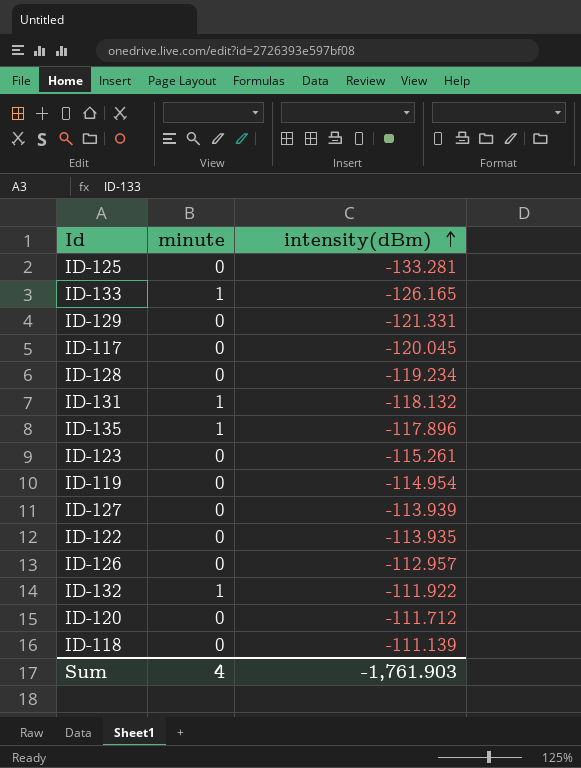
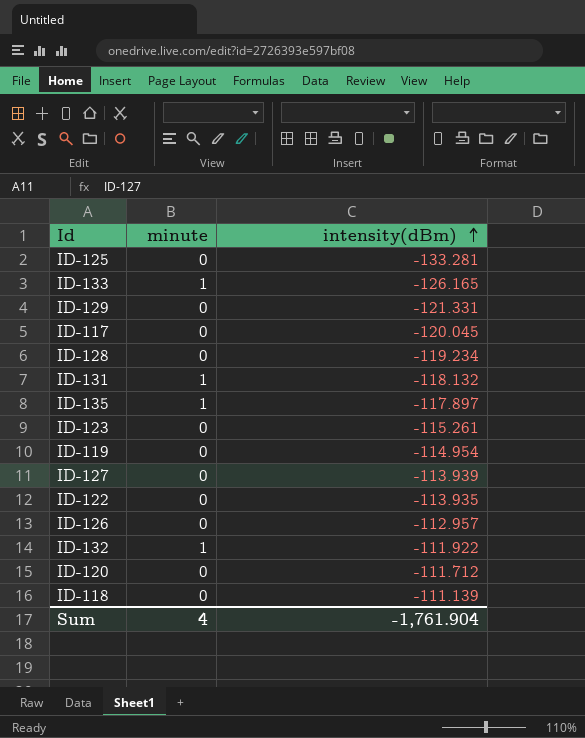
ID-135 | intensity(dBm): -117.896 -> -117.897
Sum | intensity(dBm): -1,761.903 -> -1,761.904

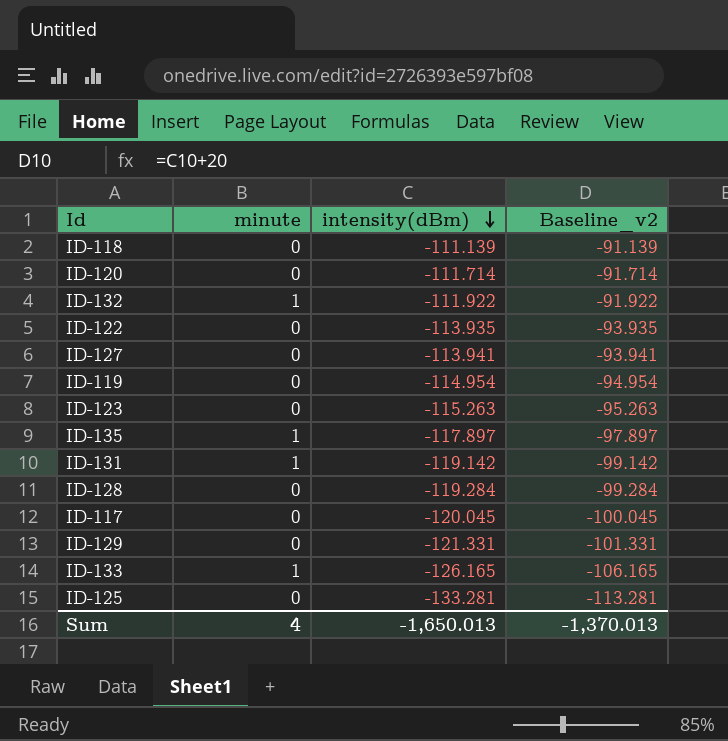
row order: intensity(dBm) ascending -> intensity(dBm) descending
column Baseline_v2 | formula: none -> [intensity(dBm)] + 20
row ID-126: 0 | -112.957 -> none
ID-120 | intensity(dBm): -111.712 -> -111.714
ID-127 | intensity(dBm): -113.939 -> -113.941
ID-123 | intensity(dBm): -115.261 -> -115.263
ID-131 | intensity(dBm): -118.132 -> -119.142
ID-128 | intensity(dBm): -119.234 -> -119.284
Sum | intensity(dBm): -1,761.904 -> -1,650.013

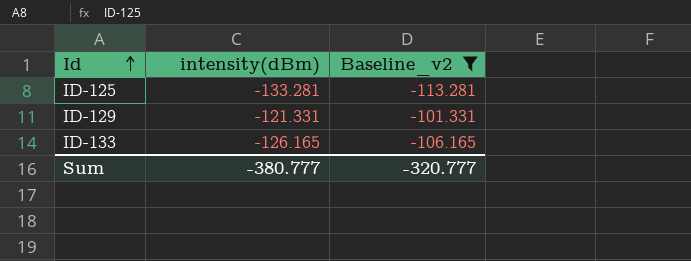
filter: none -> Baseline_v2 <= -101.331
row order: intensity(dBm) descending -> Id ascending
column minute | position: 2 -> none
Sum | intensity(dBm): -1,650.013 -> -380.777
Sum | Baseline_v2: -1,370.013 -> -320.777

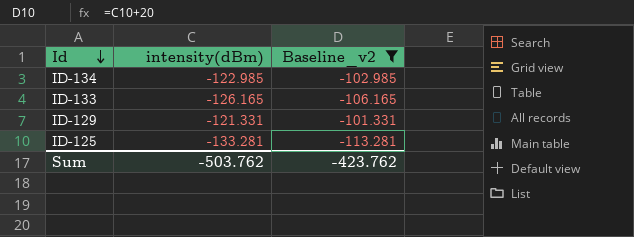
row order: Id ascending -> Id descending
row ID-134: none -> -122.985 | -102.985
Sum | intensity(dBm): -380.777 -> -503.762
Sum | Baseline_v2: -320.777 -> -423.762

